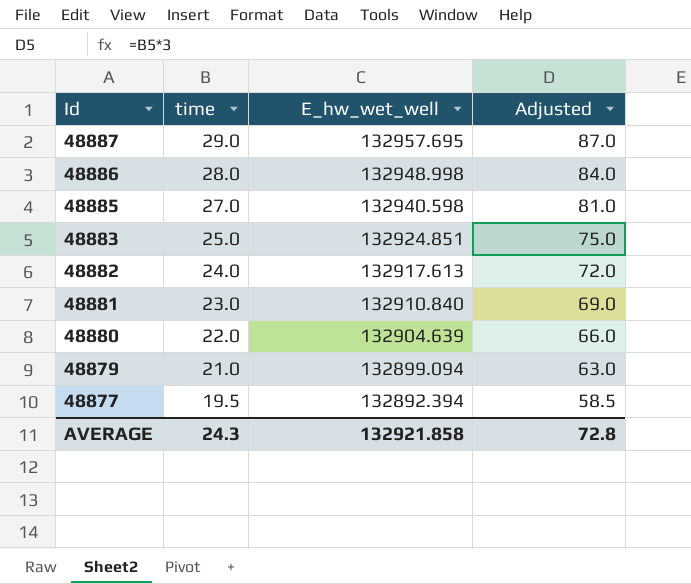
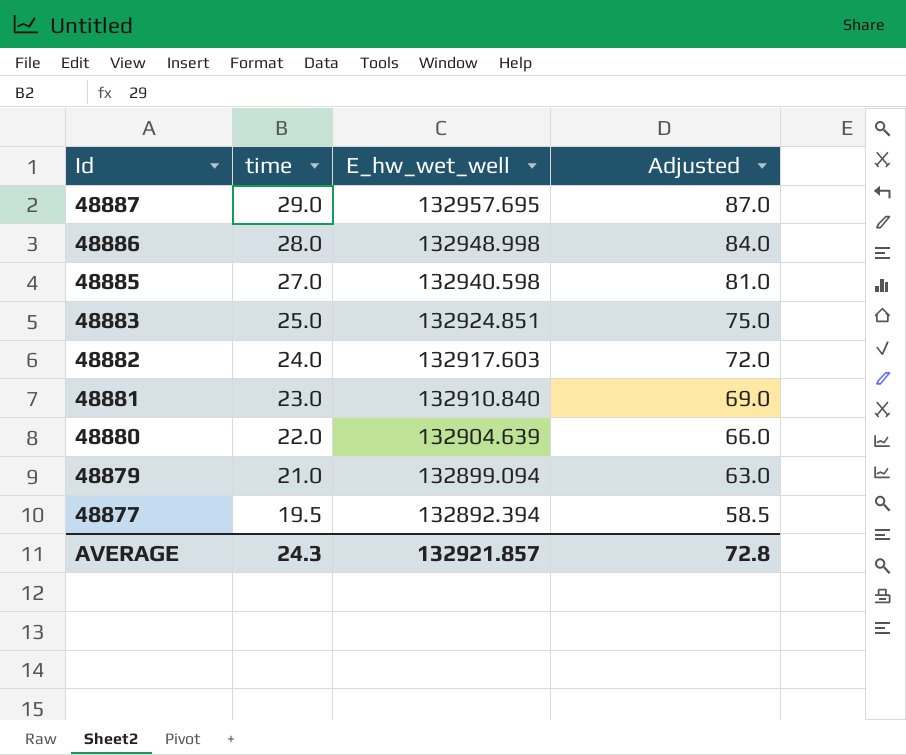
48882 | E_hw_wet_well: 132917.613 -> 132917.603
AVERAGE | E_hw_wet_well: 132921.858 -> 132921.857

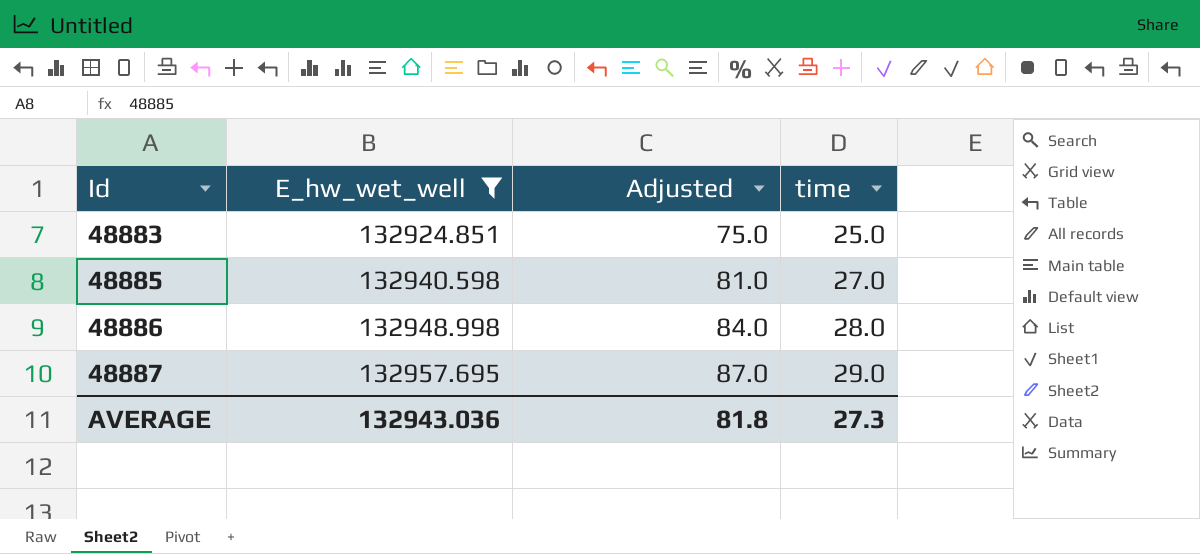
filter: none -> E_hw_wet_well >= 132924.851
row order: Id descending -> Id ascending
column time | position: 2 -> 4
AVERAGE | E_hw_wet_well: 132921.857 -> 132943.036
AVERAGE | Adjusted: 72.8 -> 81.8
AVERAGE | time: 24.3 -> 27.3

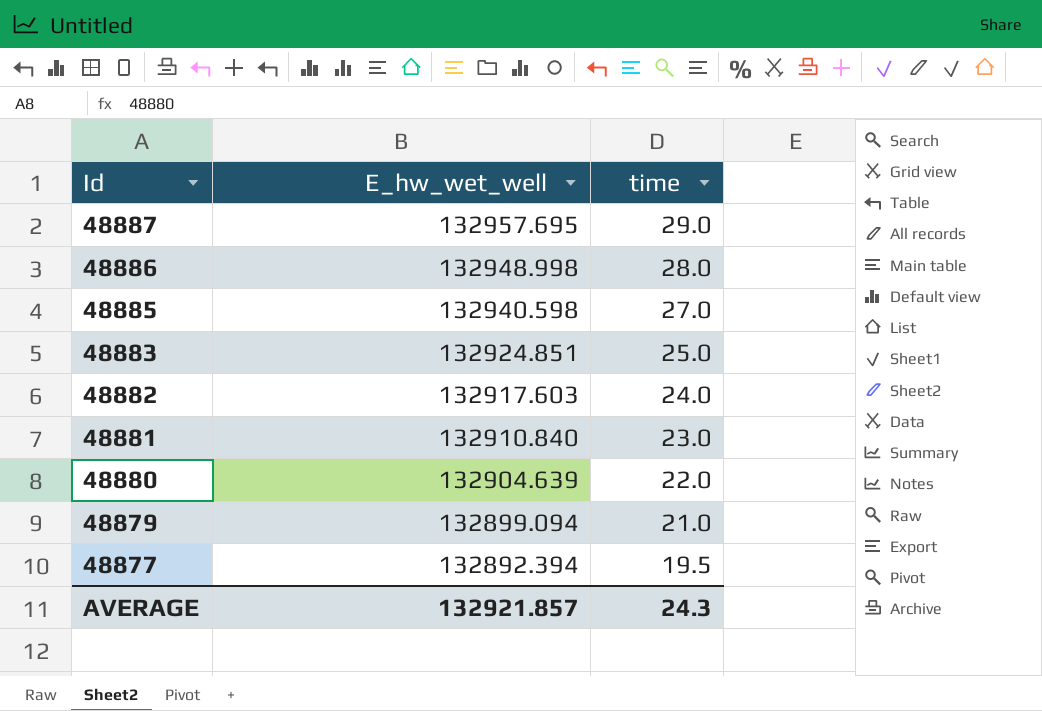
filter: E_hw_wet_well >= 132924.851 -> none
row order: Id ascending -> Id descending
column Adjusted | formula: [time] * 3 -> none
AVERAGE | E_hw_wet_well: 132943.036 -> 132921.857
AVERAGE | time: 27.3 -> 24.3

